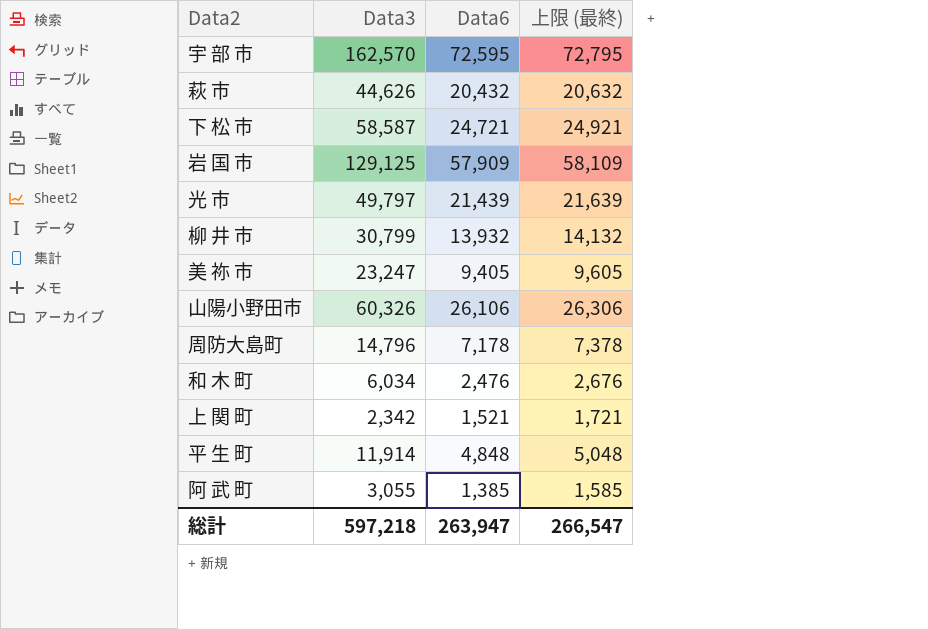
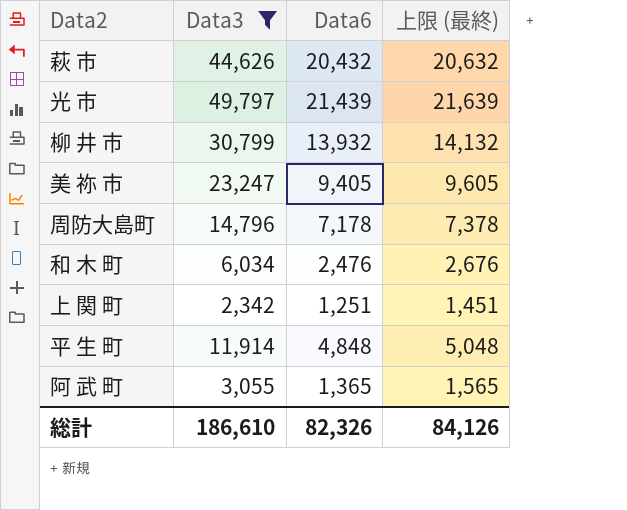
filter: none -> Data3 <= 49,797
上 関 町 | Data6: 1,521 -> 1,251
上 関 町 | 上限 (最終): 1,721 -> 1,451
阿 武 町 | Data6: 1,385 -> 1,365
阿 武 町 | 上限 (最終): 1,585 -> 1,565
総計 | Data3: 597,218 -> 186,610
総計 | Data6: 263,947 -> 82,326
総計 | 上限 (最終): 266,547 -> 84,126

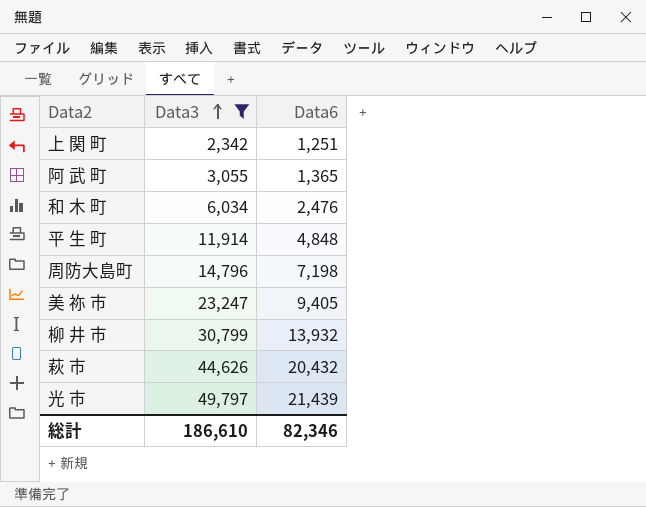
row order: none -> Data3 ascending
column 上限 (最終) | formula: [Data6] + 200 -> none
周防大島町 | Data6: 7,178 -> 7,198
総計 | Data6: 82,326 -> 82,346

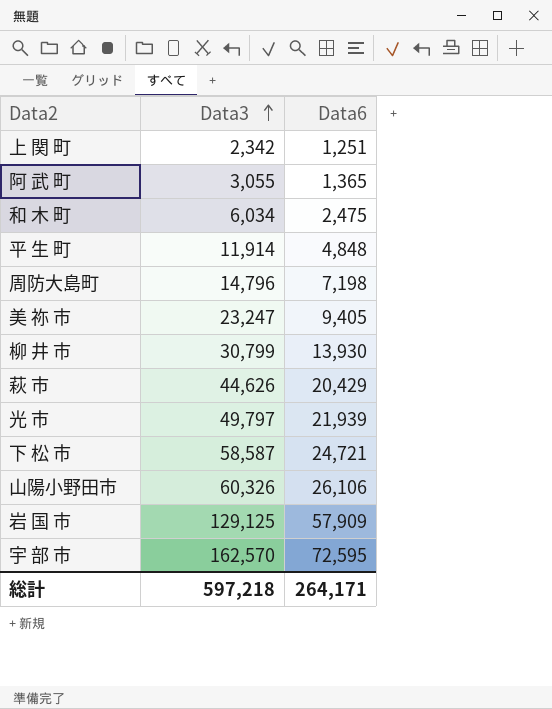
filter: Data3 <= 49,797 -> none
和 木 町 | Data6: 2,476 -> 2,475
柳 井 市 | Data6: 13,932 -> 13,930
萩 市 | Data6: 20,432 -> 20,429
光 市 | Data6: 21,439 -> 21,939
総計 | Data3: 186,610 -> 597,218
総計 | Data6: 82,346 -> 264,171

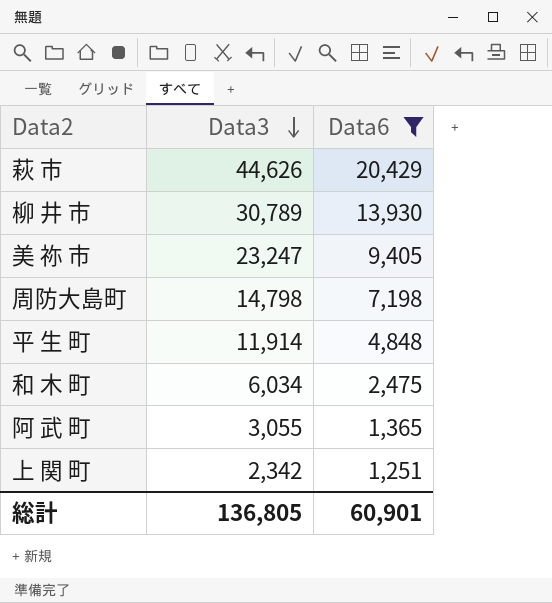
filter: none -> Data6 <= 20,429
row order: Data3 ascending -> Data3 descending
柳 井 市 | Data3: 30,799 -> 30,789
周防大島町 | Data3: 14,796 -> 14,798
総計 | Data3: 597,218 -> 136,805
総計 | Data6: 264,171 -> 60,901

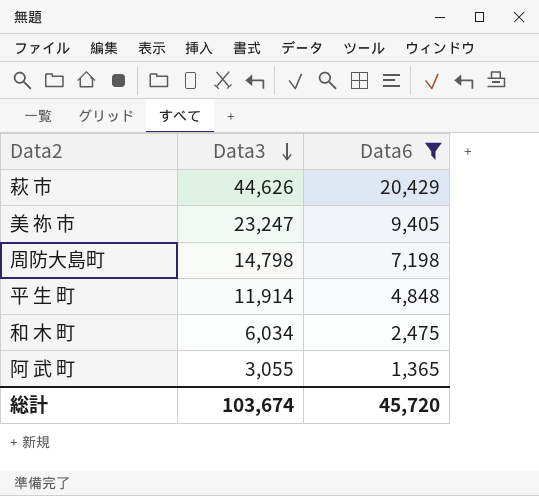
row 柳 井 市: 30,789 | 13,930 -> none
row 上 関 町: 2,342 | 1,251 -> none
総計 | Data3: 136,805 -> 103,674
総計 | Data6: 60,901 -> 45,720

